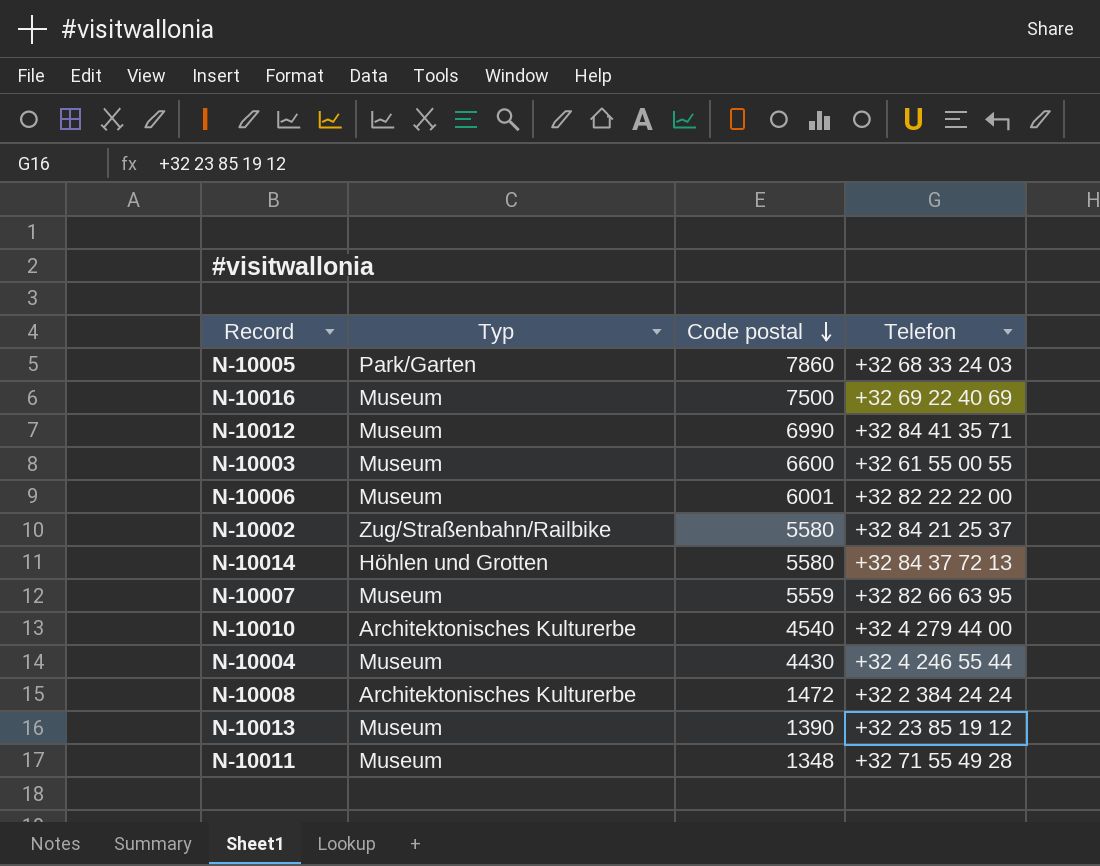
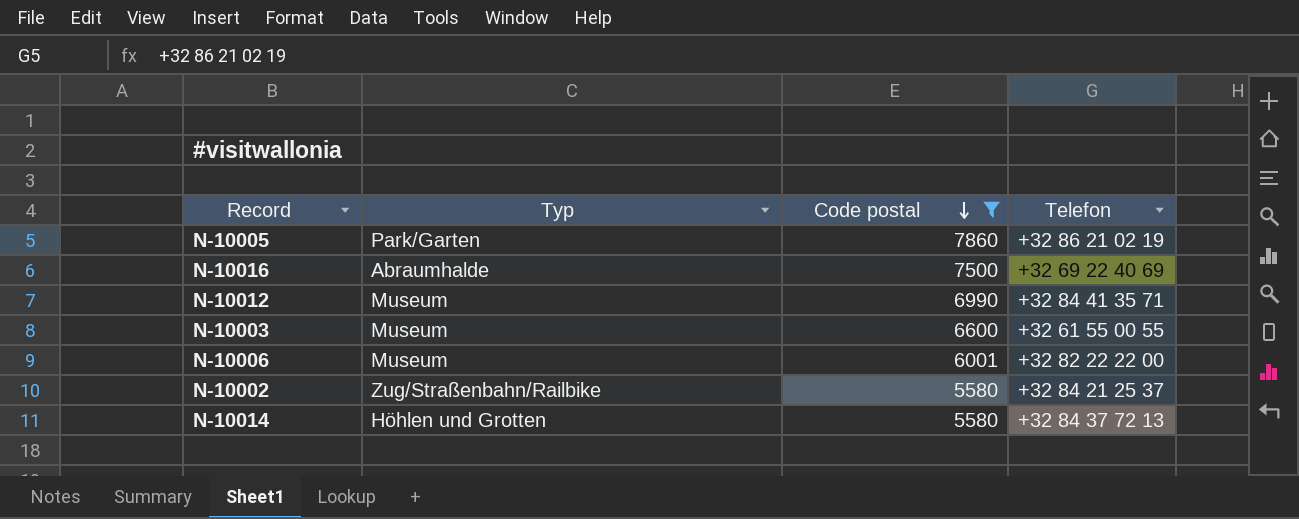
filter: none -> Code postal >= 5580
N-10005 | Telefon: +32 68 33 24 03 -> +32 86 21 02 19
N-10016 | Typ: Museum -> Abraumhalde

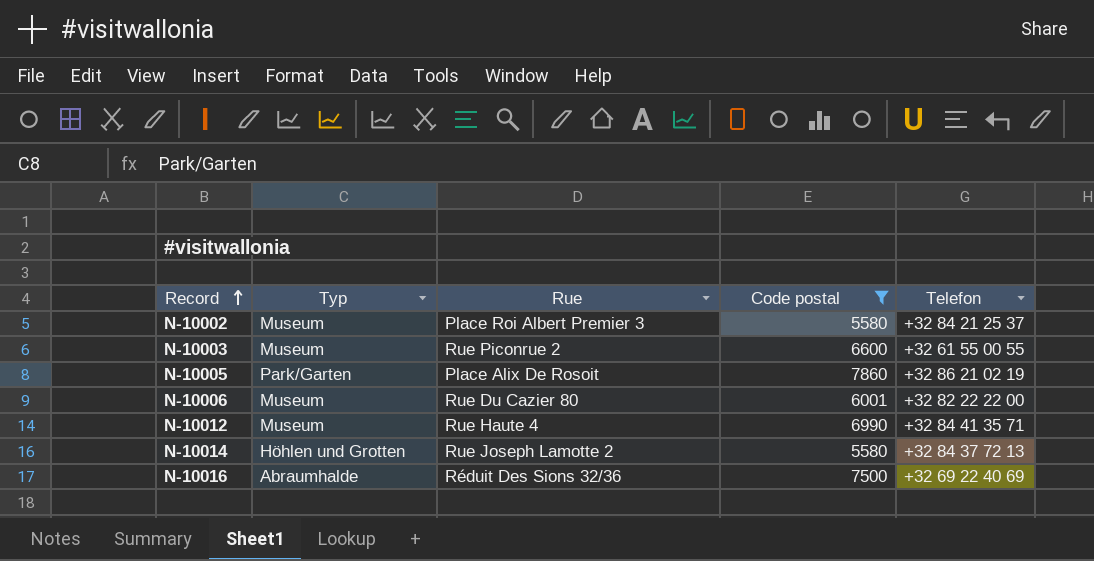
row order: Code postal descending -> Record ascending
column Rue | position: none -> 3
N-10002 | Typ: Zug/Straßenbahn/Railbike -> Museum

